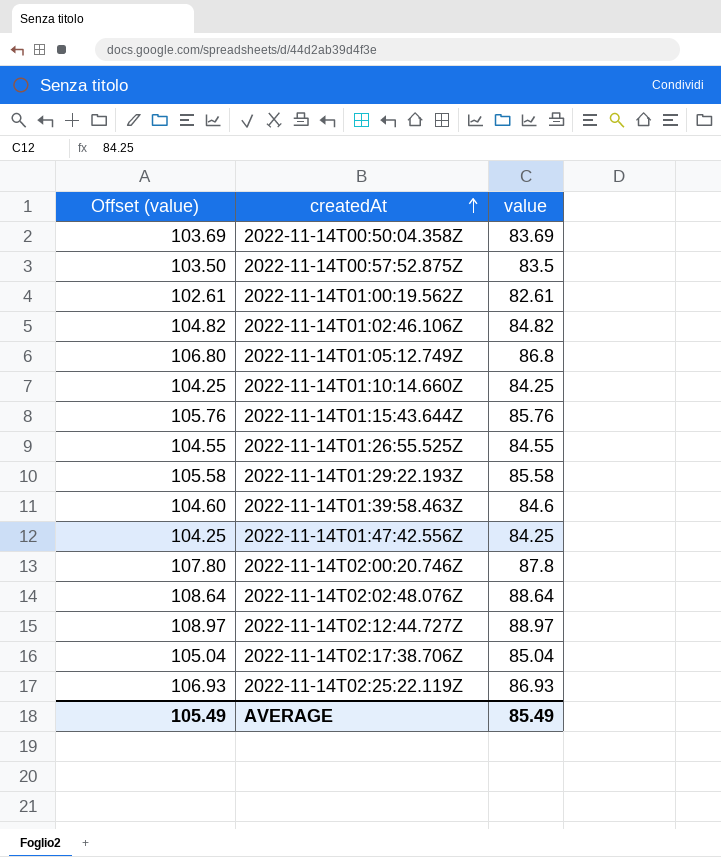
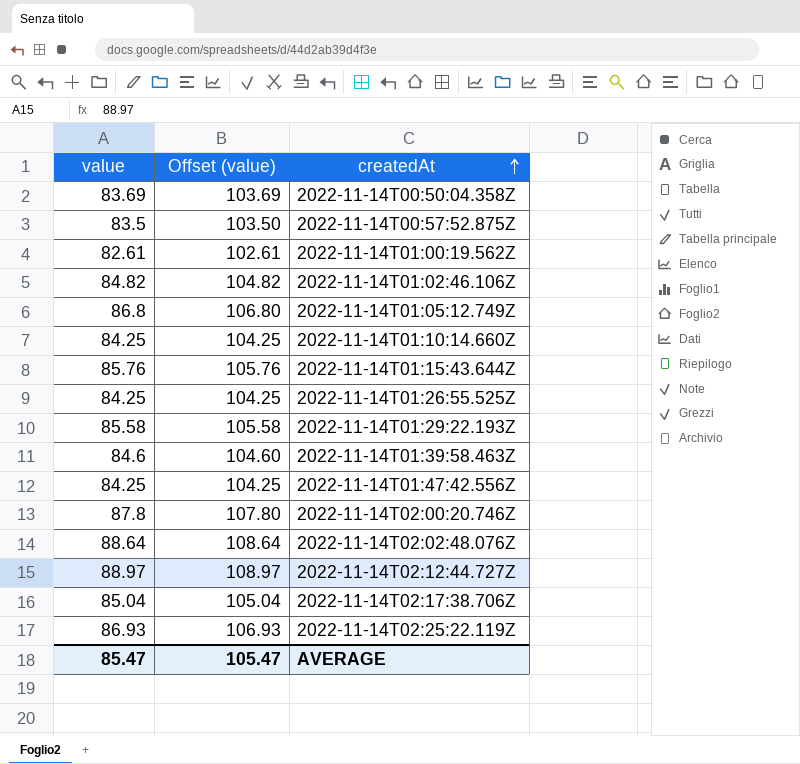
column value | position: 3 -> 1
2022-11-14T01:26:55.525Z | value: 84.55 -> 84.25
2022-11-14T01:26:55.525Z | Offset (value): 104.55 -> 104.25
AVERAGE | value: 85.49 -> 85.47
AVERAGE | Offset (value): 105.49 -> 105.47

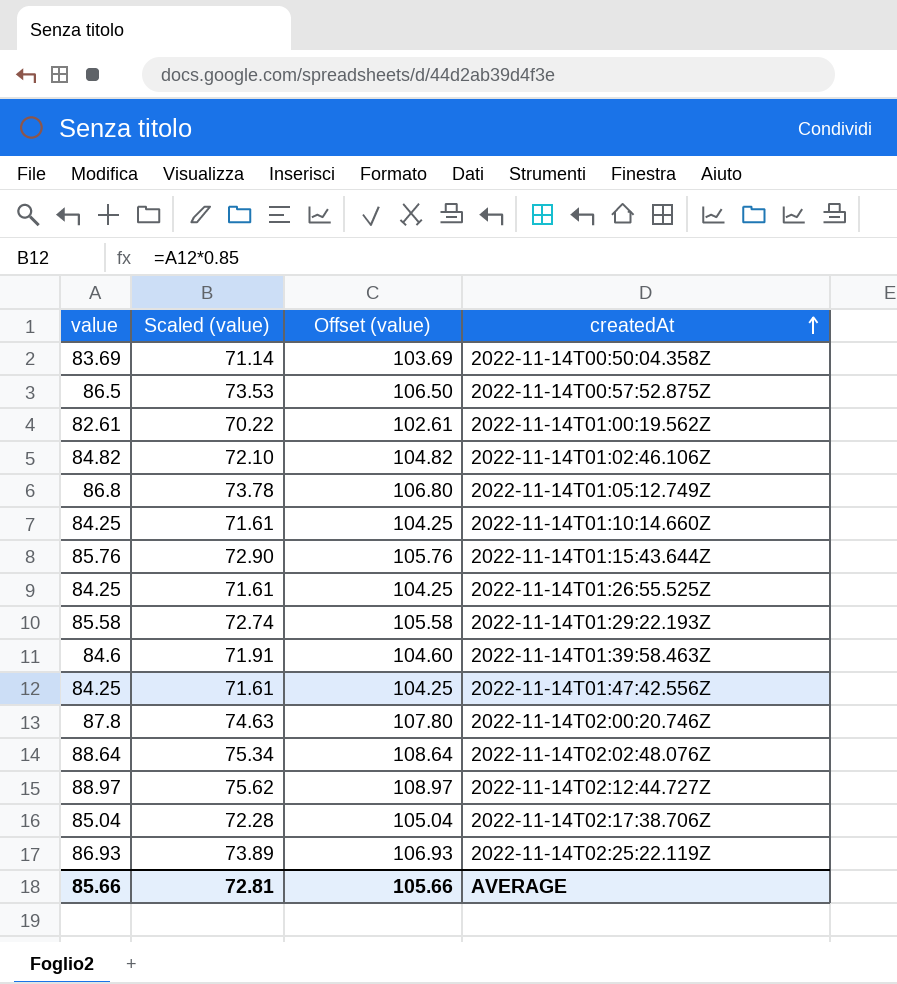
column Scaled (value) | formula: none -> [value] * 0.85
2022-11-14T00:57:52.875Z | value: 83.5 -> 86.5
2022-11-14T00:57:52.875Z | Offset (value): 103.50 -> 106.50
AVERAGE | value: 85.47 -> 85.66
AVERAGE | Offset (value): 105.47 -> 105.66

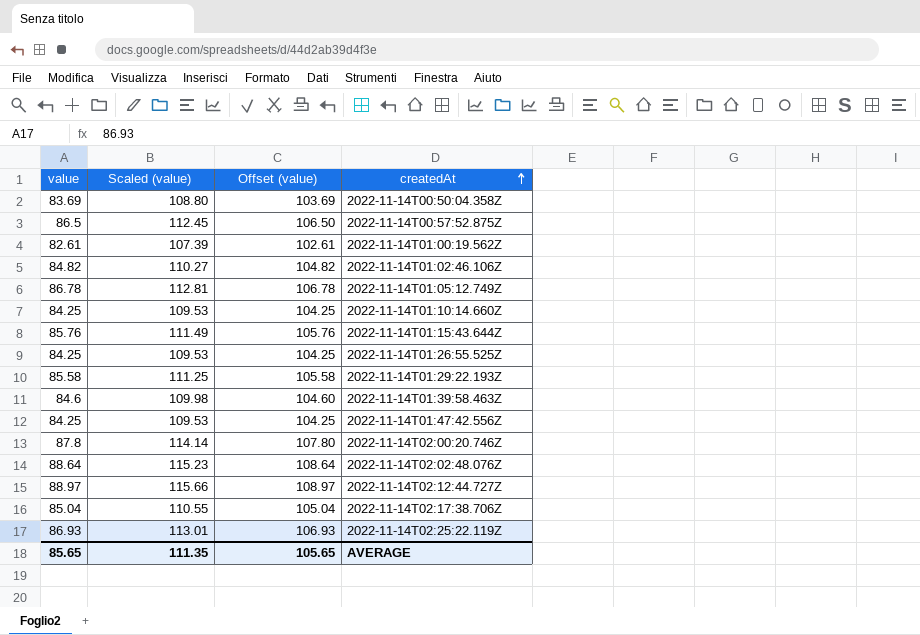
column Scaled (value) | formula: [value] * 0.85 -> [value] * 1.3
2022-11-14T01:05:12.749Z | value: 86.8 -> 86.78
2022-11-14T01:05:12.749Z | Offset (value): 106.80 -> 106.78
AVERAGE | value: 85.66 -> 85.65
AVERAGE | Scaled (value): 72.81 -> 111.35
AVERAGE | Offset (value): 105.66 -> 105.65

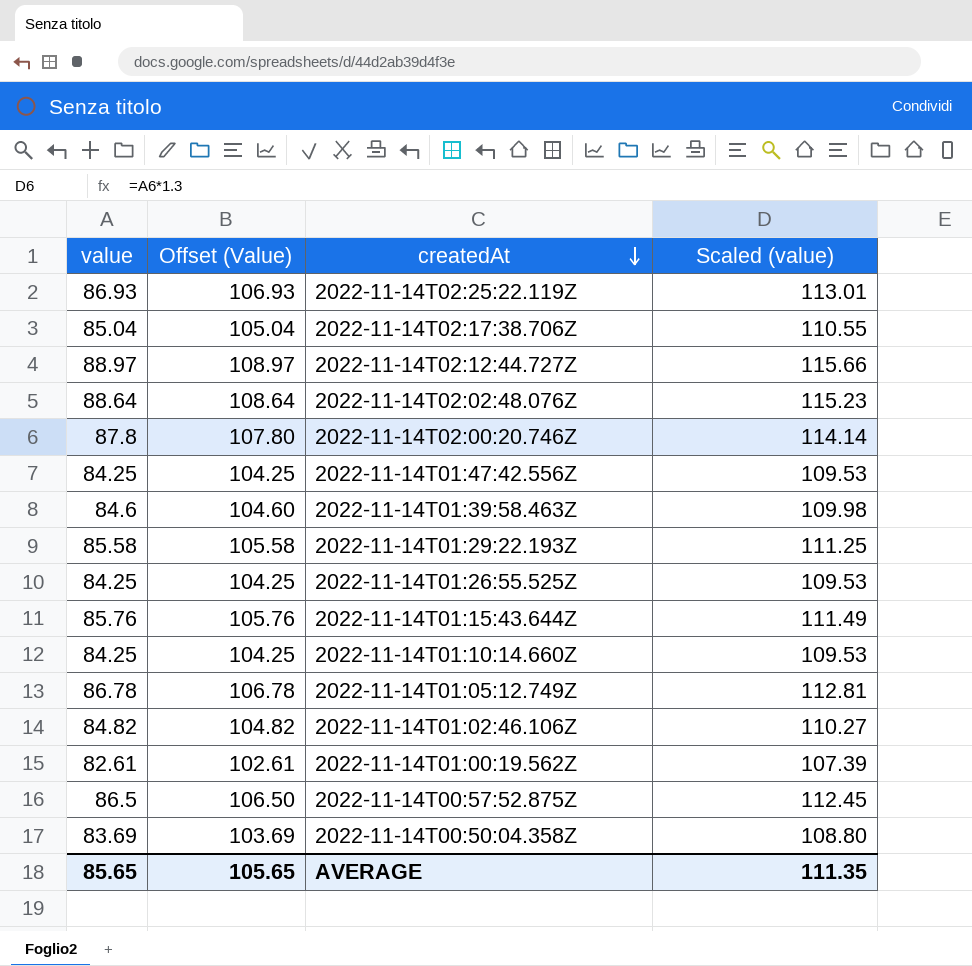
row order: createdAt ascending -> createdAt descending
column name: Offset (value) -> Offset (Value)
column Scaled (value) | position: 2 -> 4

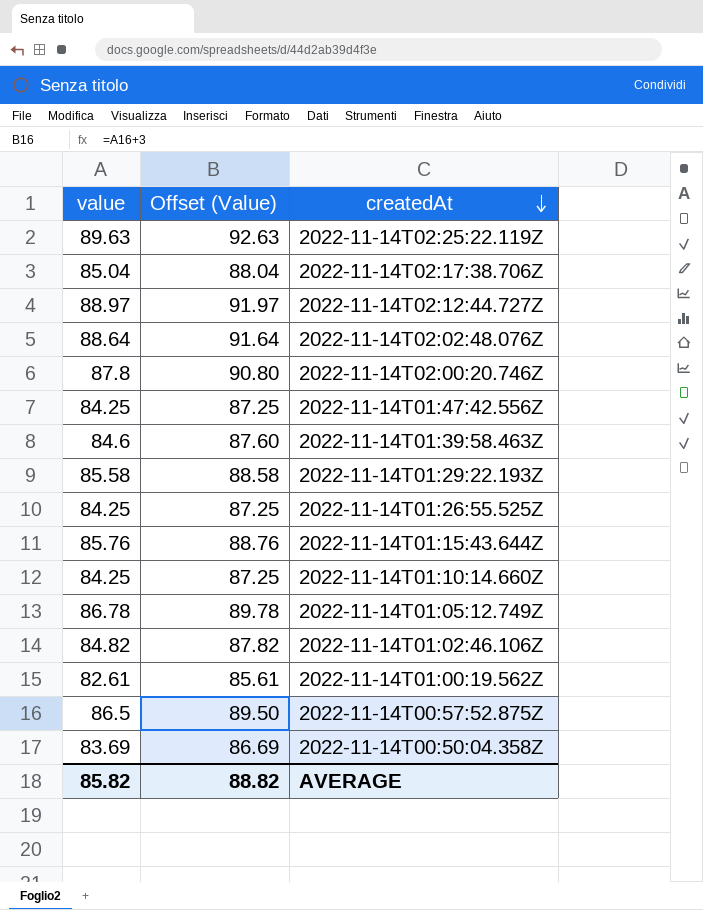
column Scaled (value) | formula: [value] * 1.3 -> none
column Offset (Value) | formula: [value] + 20 -> [value] + 3
2022-11-14T02:25:22.119Z | value: 86.93 -> 89.63
AVERAGE | value: 85.65 -> 85.82
AVERAGE | Offset (Value): 105.65 -> 88.82

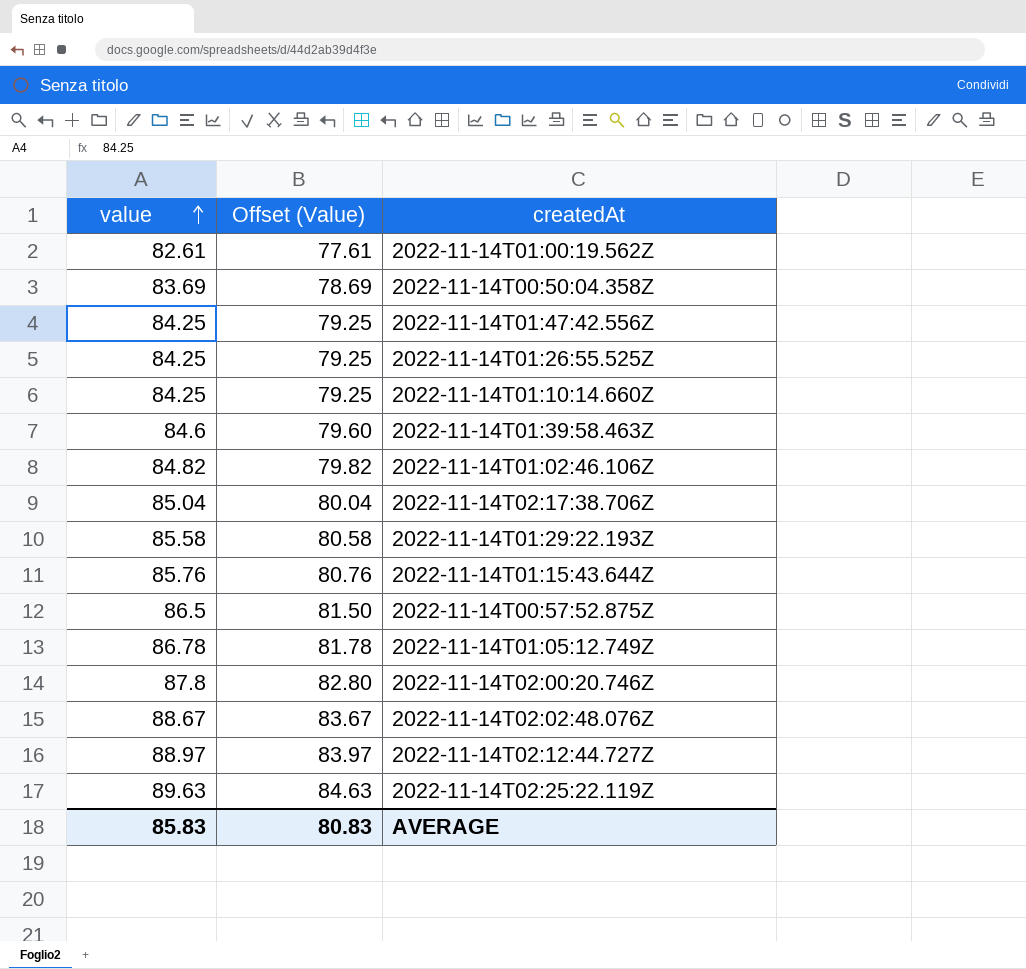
row order: createdAt descending -> value ascending
column Offset (Value) | formula: [value] + 3 -> [value] - 5
2022-11-14T02:02:48.076Z | value: 88.64 -> 88.67
AVERAGE | value: 85.82 -> 85.83
AVERAGE | Offset (Value): 88.82 -> 80.83

